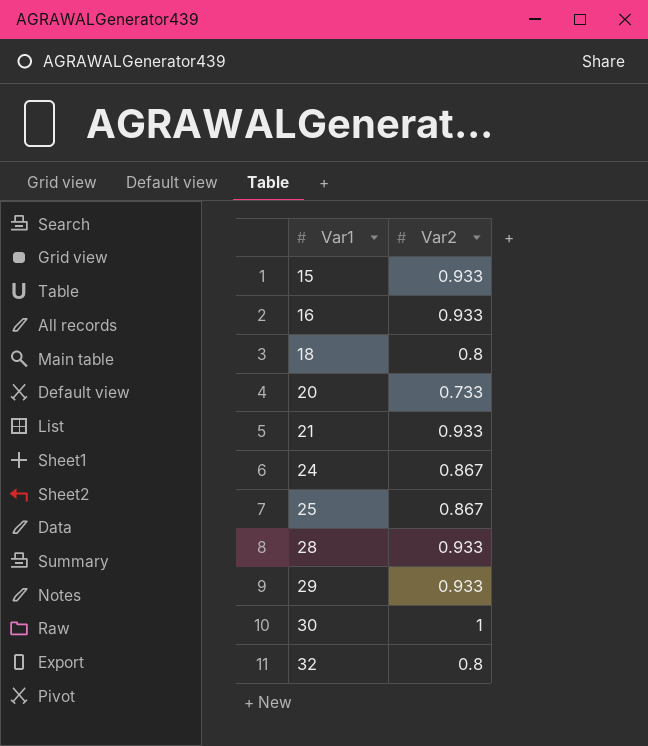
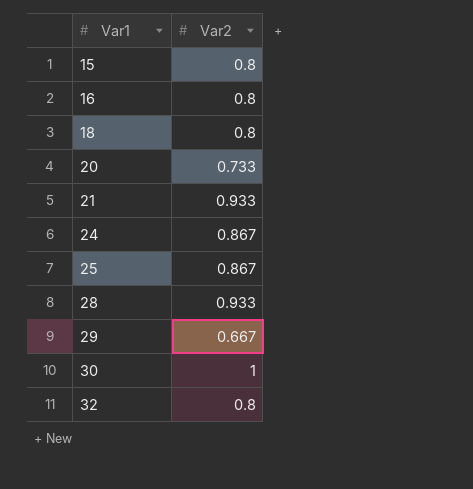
15 | Var2: 0.933 -> 0.8
16 | Var2: 0.933 -> 0.8
29 | Var2: 0.933 -> 0.667

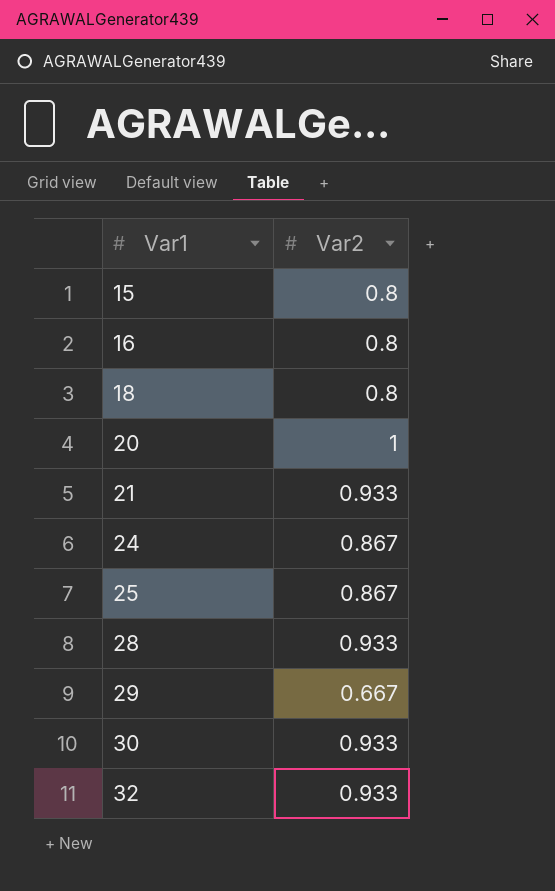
20 | Var2: 0.733 -> 1
30 | Var2: 1 -> 0.933
32 | Var2: 0.8 -> 0.933

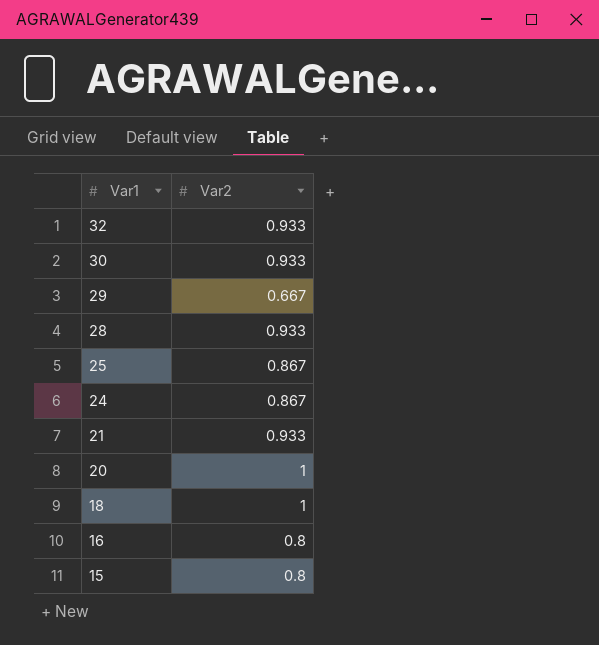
row order: Var1 ascending -> Var1 descending
18 | Var2: 0.8 -> 1

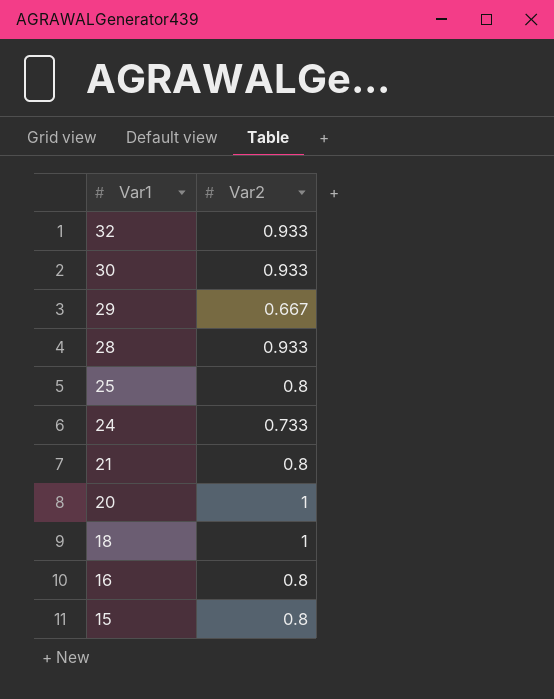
25 | Var2: 0.867 -> 0.8
24 | Var2: 0.867 -> 0.733
21 | Var2: 0.933 -> 0.8

